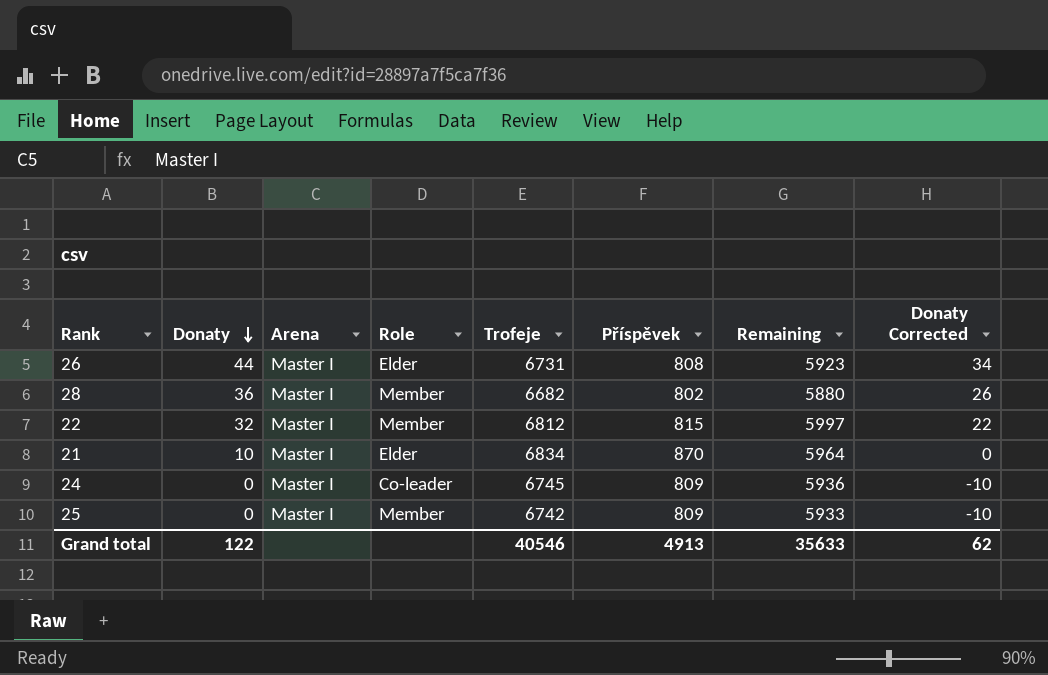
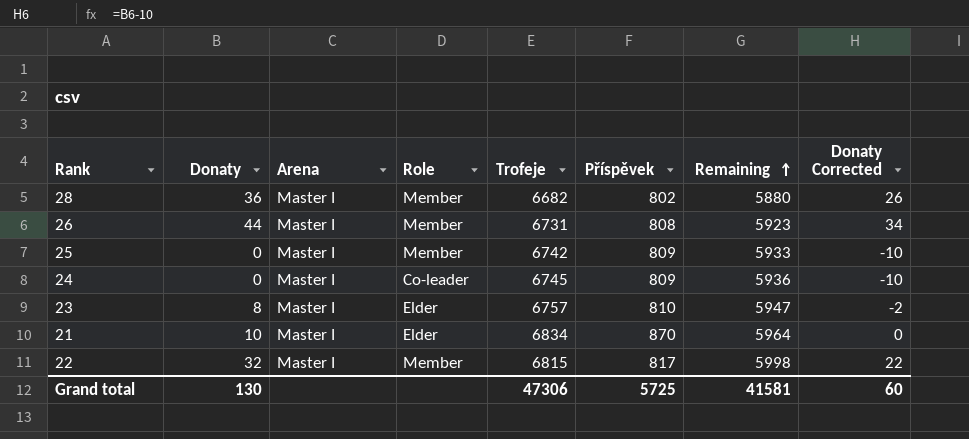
row order: Donaty descending -> Remaining ascending
26 | Role: Elder -> Member
row 23: none -> 8 | Master I | Elder | 6757 | 810 | 5947 | -2
22 | Trofeje: 6812 -> 6815
22 | Příspěvek: 815 -> 817
22 | Remaining: 5997 -> 5998
Grand total | Donaty: 122 -> 130
Grand total | Trofeje: 40546 -> 47306
Grand total | Příspěvek: 4913 -> 5725
Grand total | Remaining: 35633 -> 41581
Grand total | Donaty Corrected: 62 -> 60

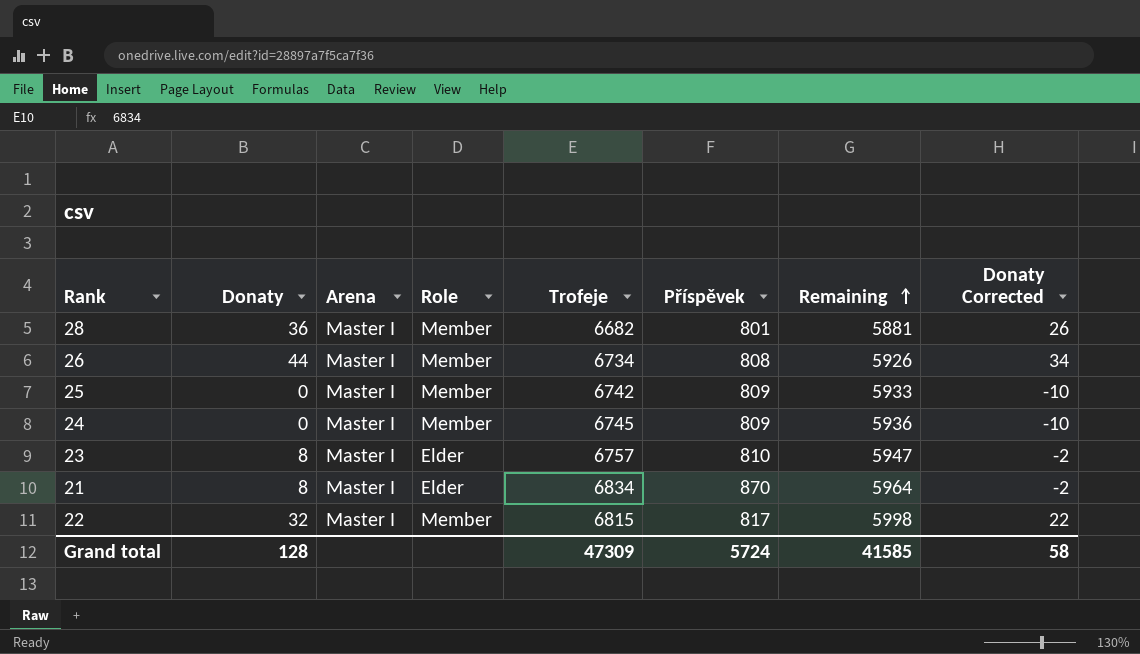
28 | Příspěvek: 802 -> 801
28 | Remaining: 5880 -> 5881
26 | Trofeje: 6731 -> 6734
26 | Remaining: 5923 -> 5926
24 | Role: Co-leader -> Member
21 | Donaty: 10 -> 8
21 | Donaty Corrected: 0 -> -2
Grand total | Donaty: 130 -> 128
Grand total | Trofeje: 47306 -> 47309
Grand total | Příspěvek: 5725 -> 5724
Grand total | Remaining: 41581 -> 41585
Grand total | Donaty Corrected: 60 -> 58

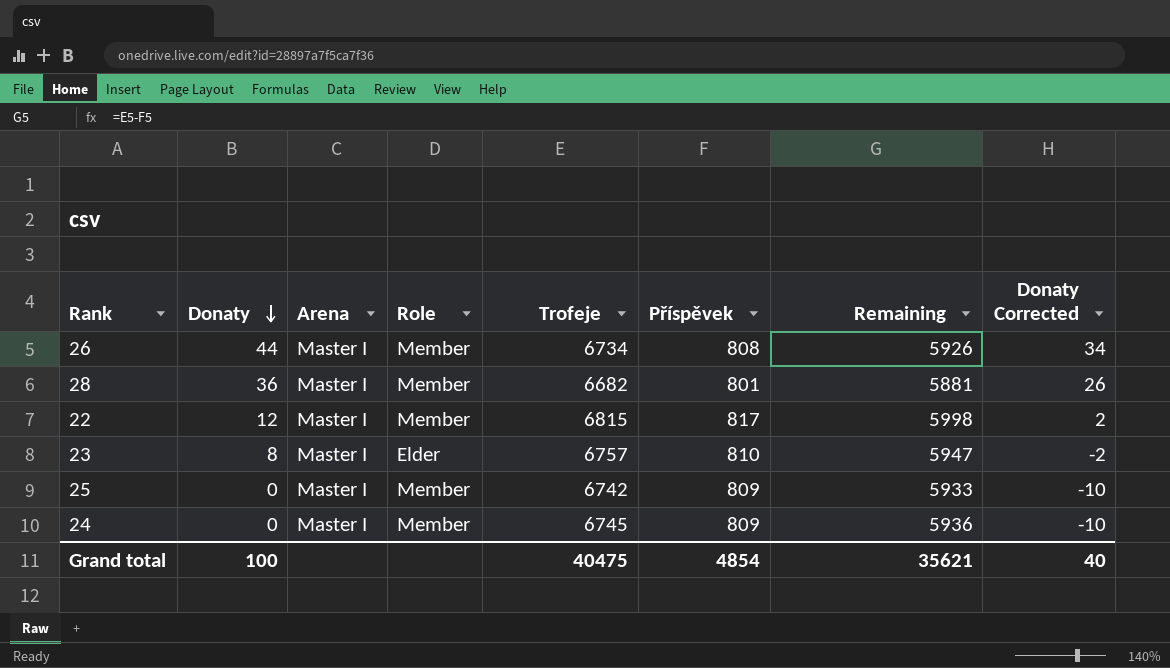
row order: Remaining ascending -> Donaty descending
row 21: 8 | Master I | Elder | 6834 | 870 | 5964 | -2 -> none
22 | Donaty: 32 -> 12
22 | Donaty Corrected: 22 -> 2
Grand total | Donaty: 128 -> 100
Grand total | Trofeje: 47309 -> 40475
Grand total | Příspěvek: 5724 -> 4854
Grand total | Remaining: 41585 -> 35621
Grand total | Donaty Corrected: 58 -> 40

